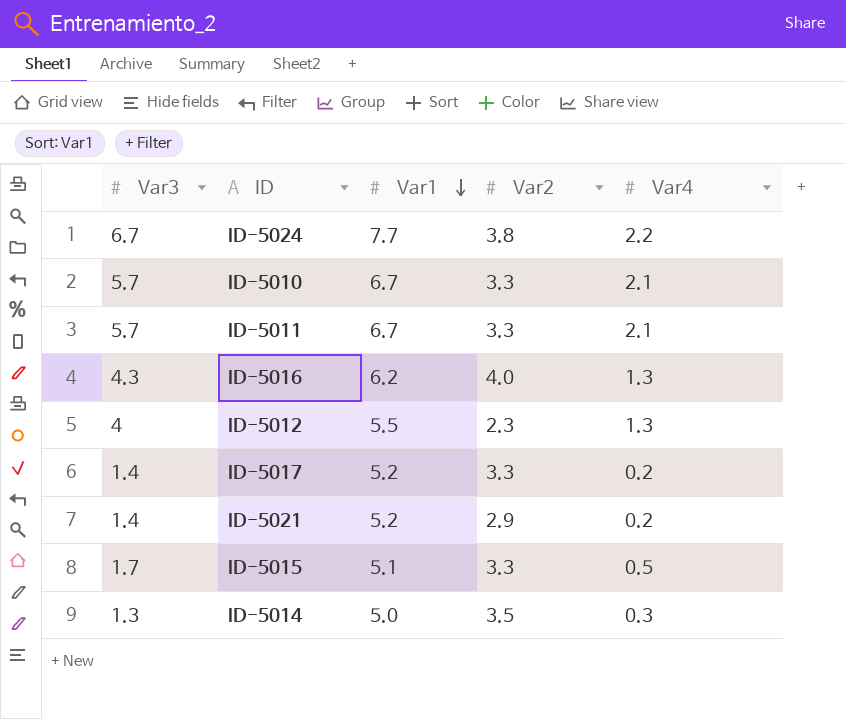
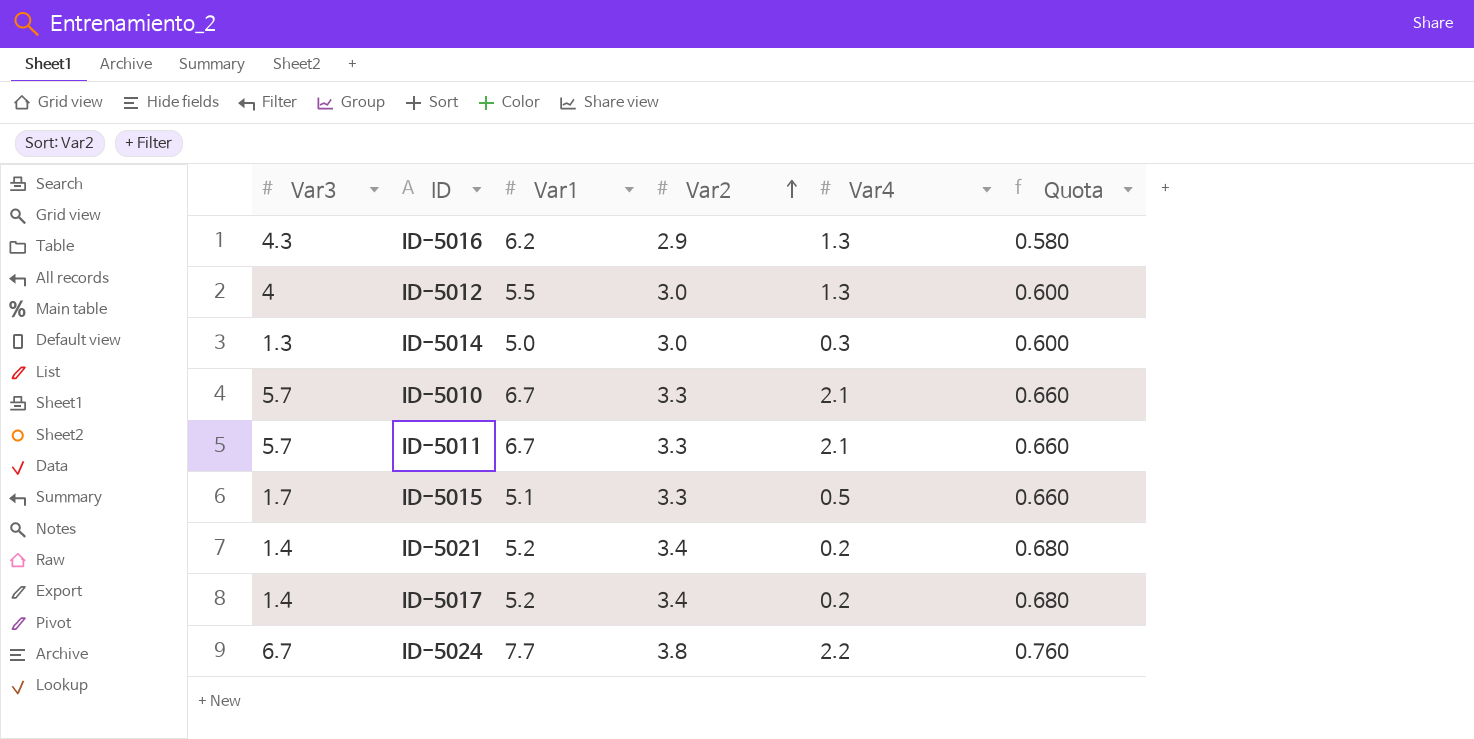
row order: Var1 descending -> Var2 ascending
column Quota | formula: none -> [Var2] * 0.2
ID-5016 | Var2: 4.0 -> 2.9
ID-5012 | Var2: 2.3 -> 3.0
ID-5014 | Var2: 3.5 -> 3.0
ID-5021 | Var2: 2.9 -> 3.4
ID-5017 | Var2: 3.3 -> 3.4

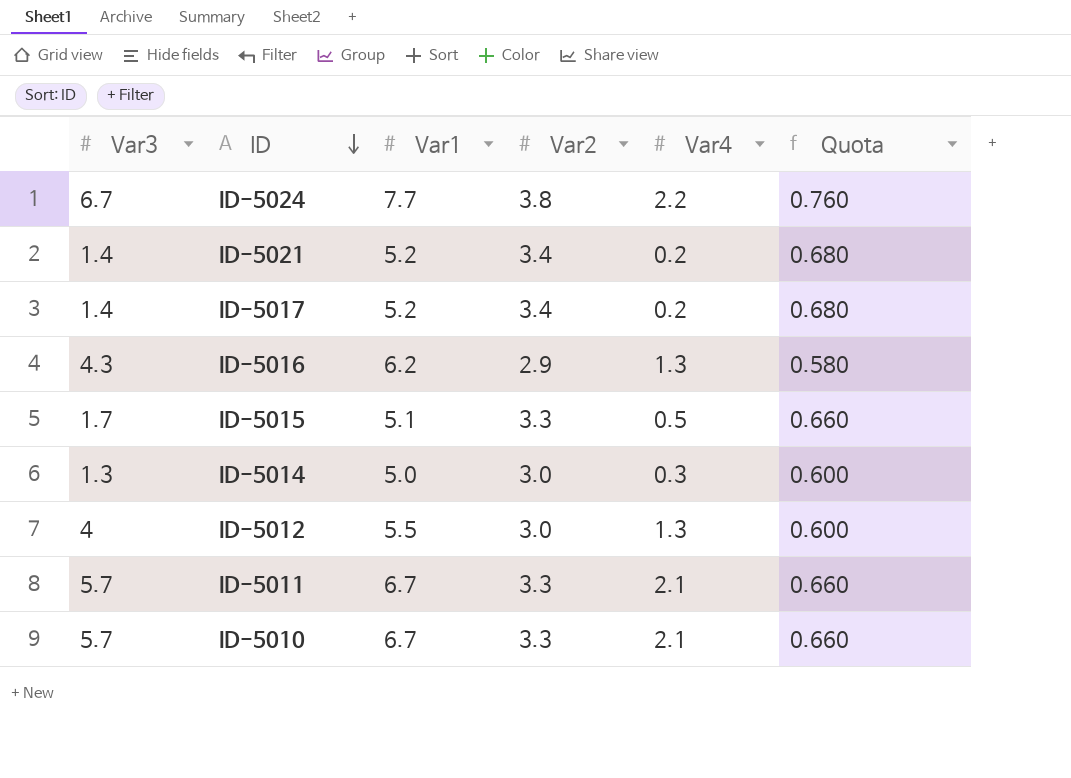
row order: Var2 ascending -> ID descending

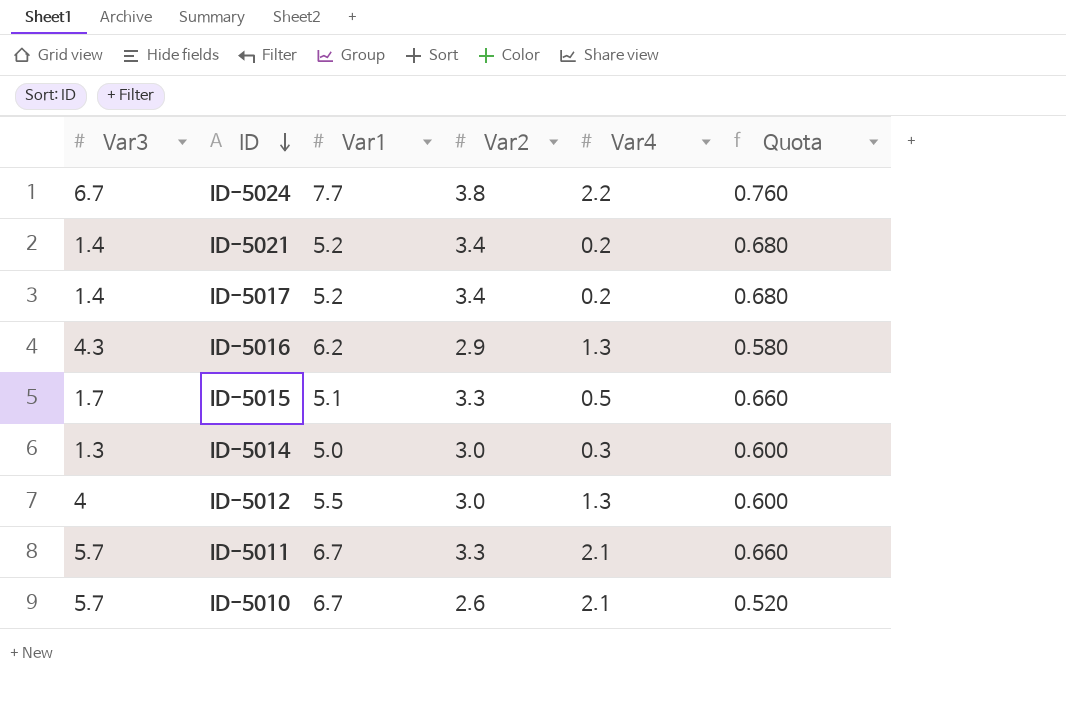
ID-5010 | Var2: 3.3 -> 2.6
ID-5010 | Quota: 0.660 -> 0.520

